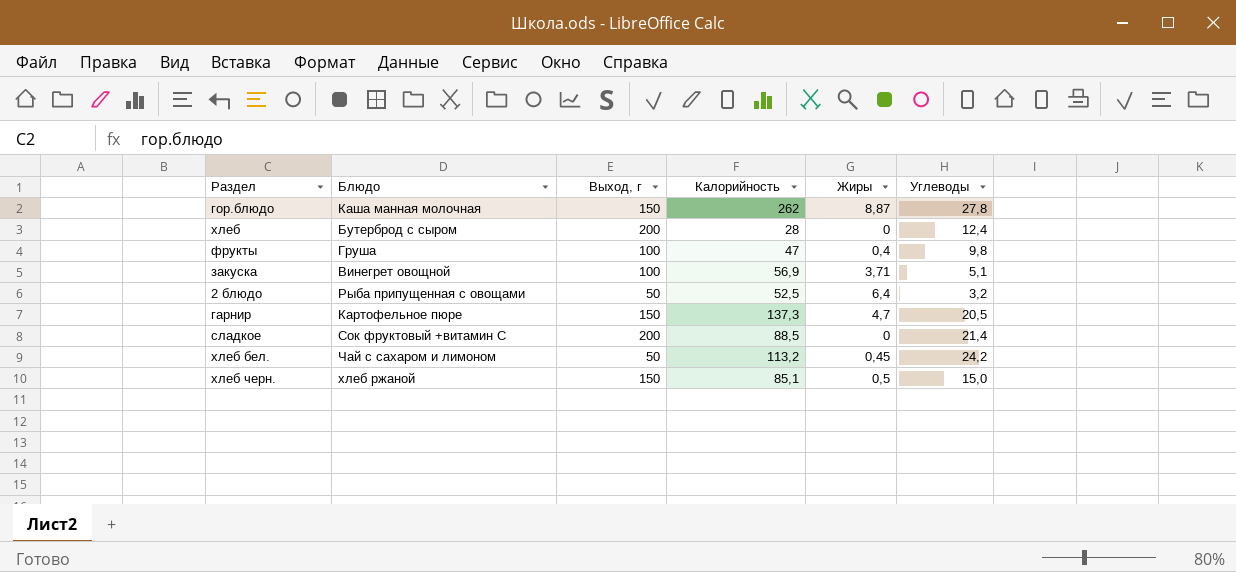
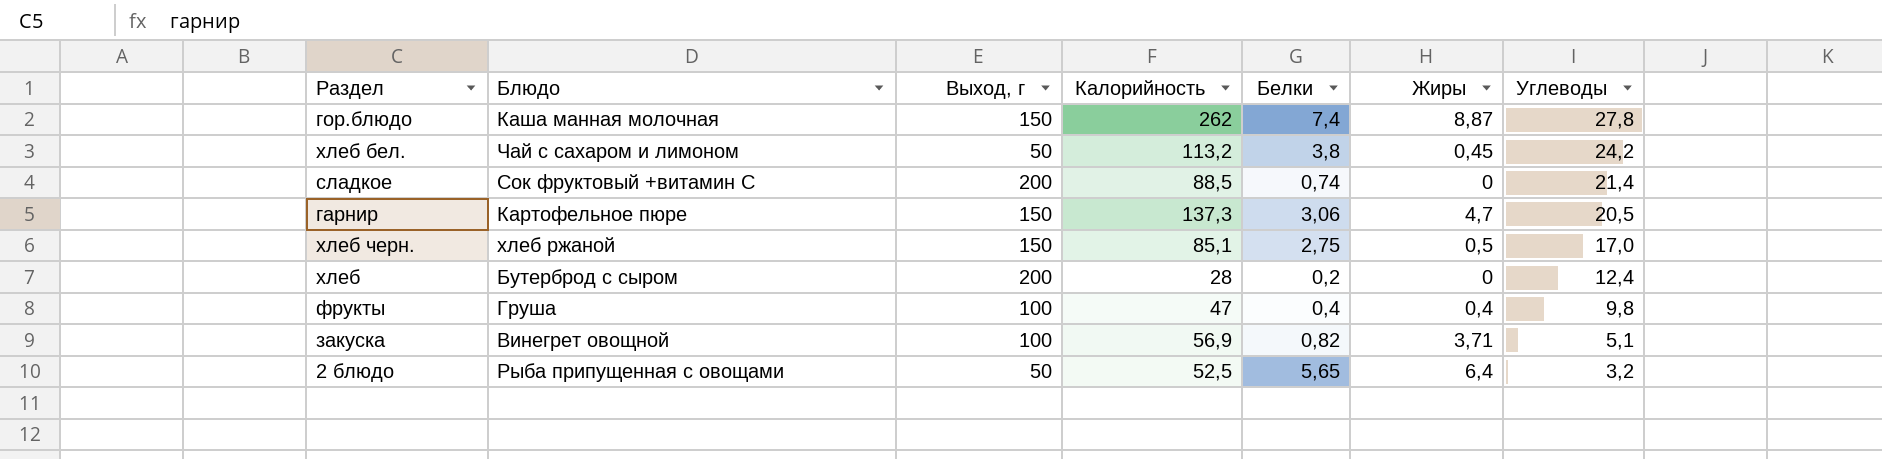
row order: none -> Углеводы descending
column Белки | position: none -> 5
хлеб черн. | Углеводы: 15,0 -> 17,0

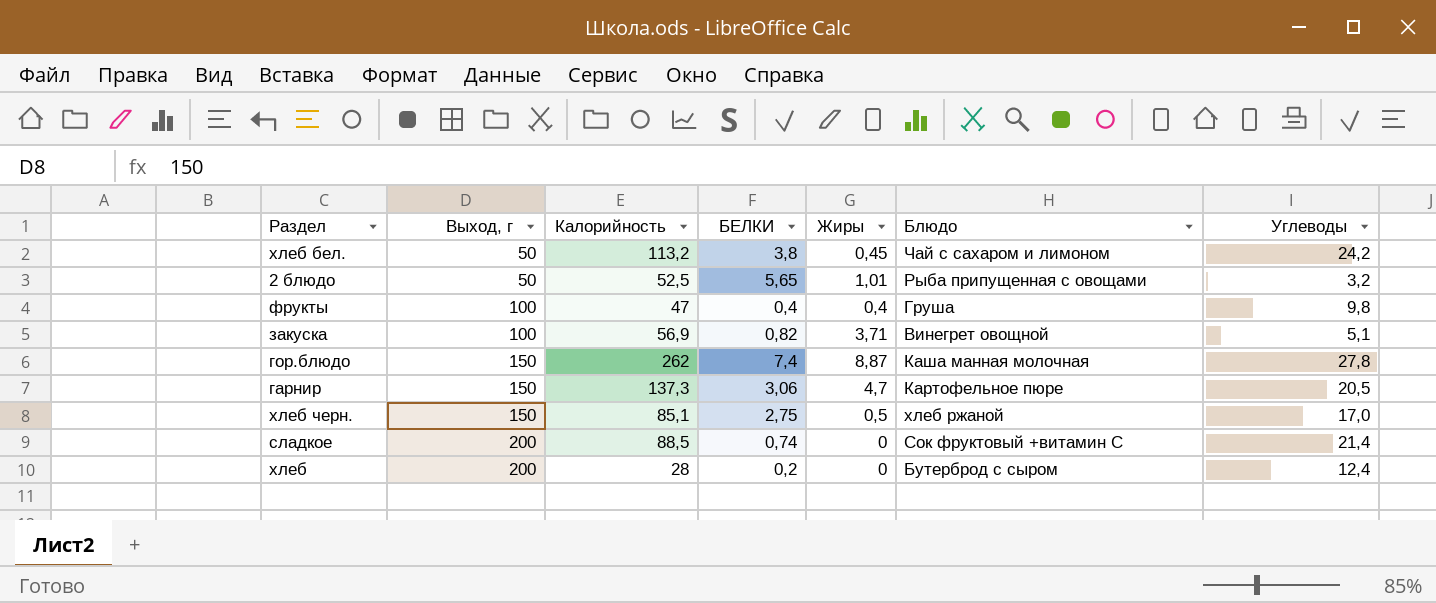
row order: Углеводы descending -> Выход, г ascending
column name: Белки -> БЕЛКИ
column Блюдо | position: 2 -> 6
2 блюдо | Жиры: 6,4 -> 1,01

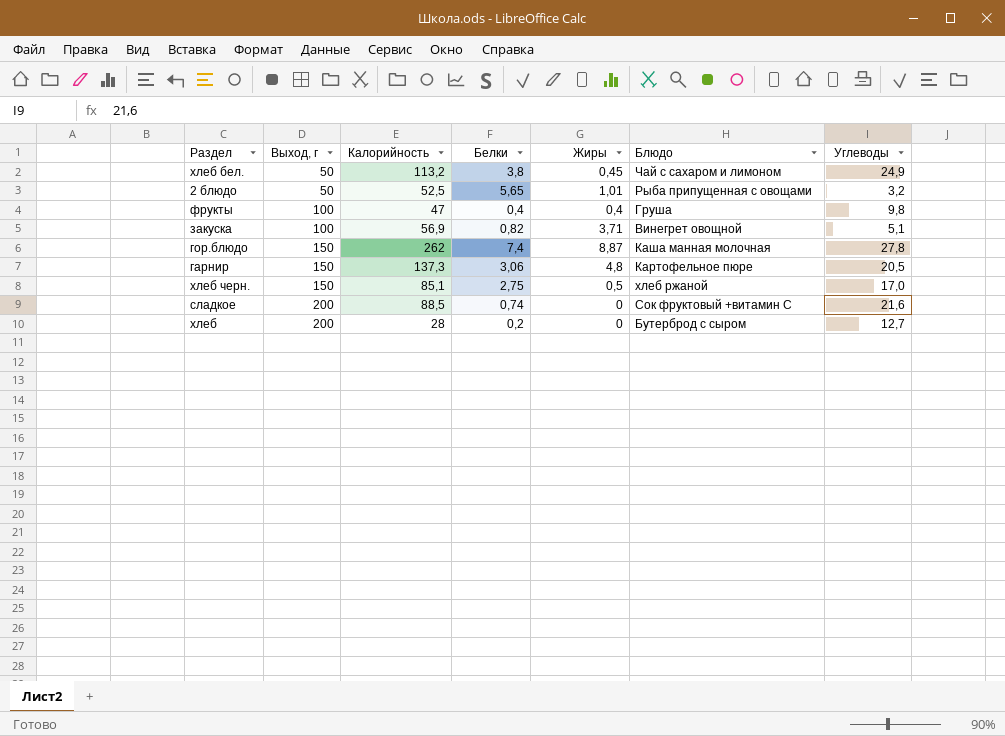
column name: БЕЛКИ -> Белки
хлеб бел. | Углеводы: 24,2 -> 24,9
гарнир | Жиры: 4,7 -> 4,8
сладкое | Углеводы: 21,4 -> 21,6
хлеб | Углеводы: 12,4 -> 12,7

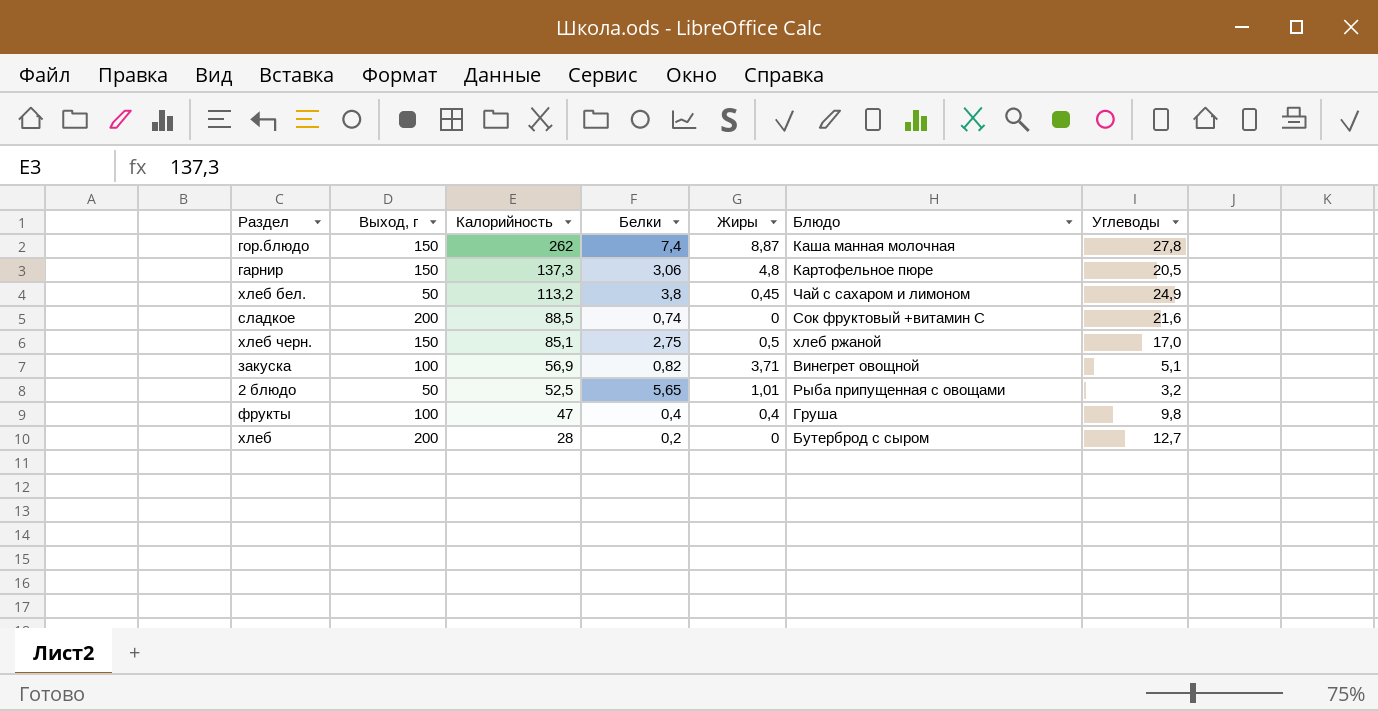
row order: Выход, г ascending -> Калорийность descending

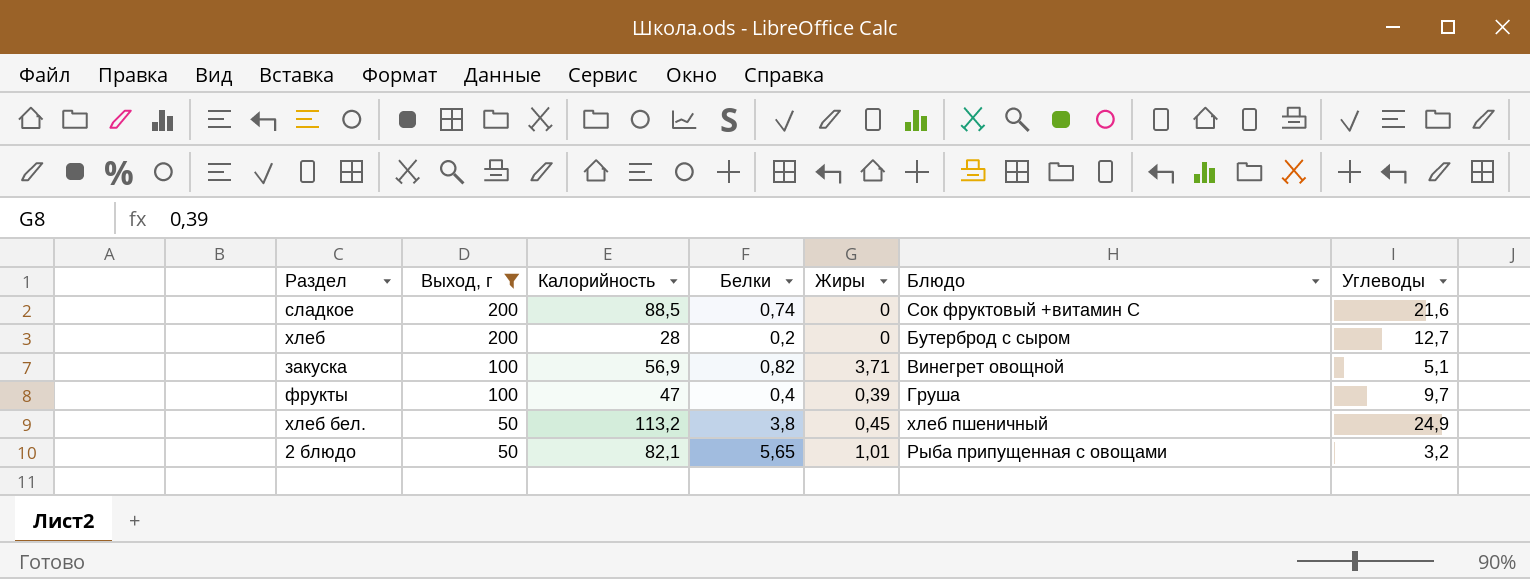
filter: none -> Выход, г != 150
row order: Калорийность descending -> Выход, г descending
фрукты | Жиры: 0,4 -> 0,39
фрукты | Углеводы: 9,8 -> 9,7
хлеб бел. | Блюдо: Чай с сахаром и лимоном -> хлеб пшеничный
2 блюдо | Калорийность: 52,5 -> 82,1

